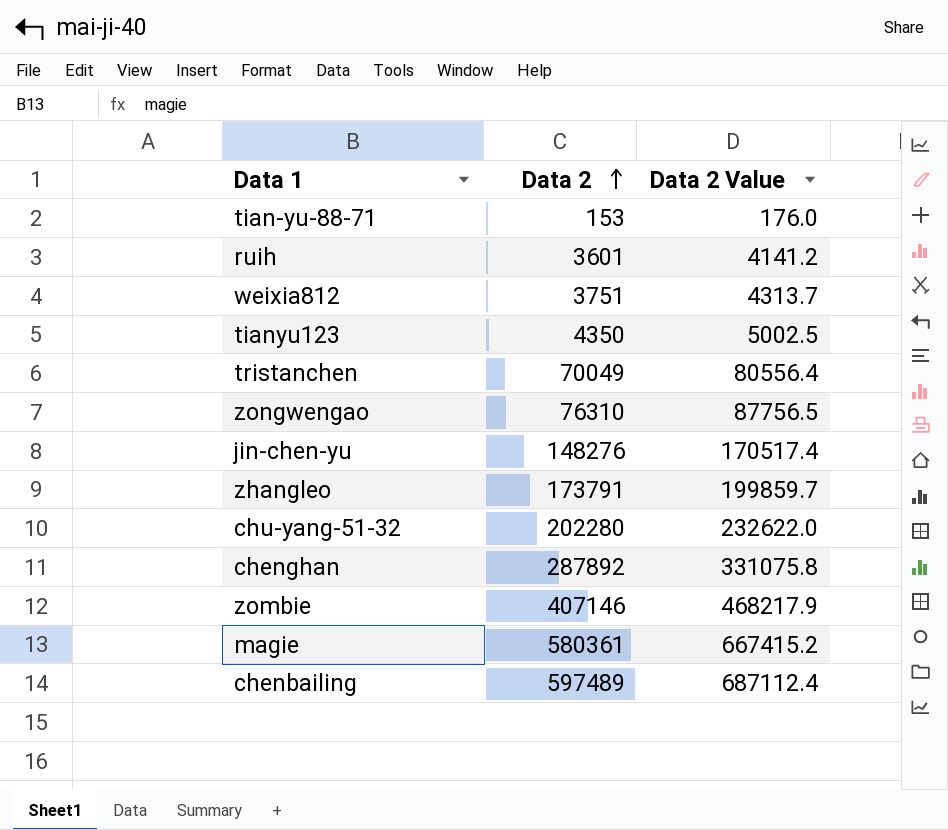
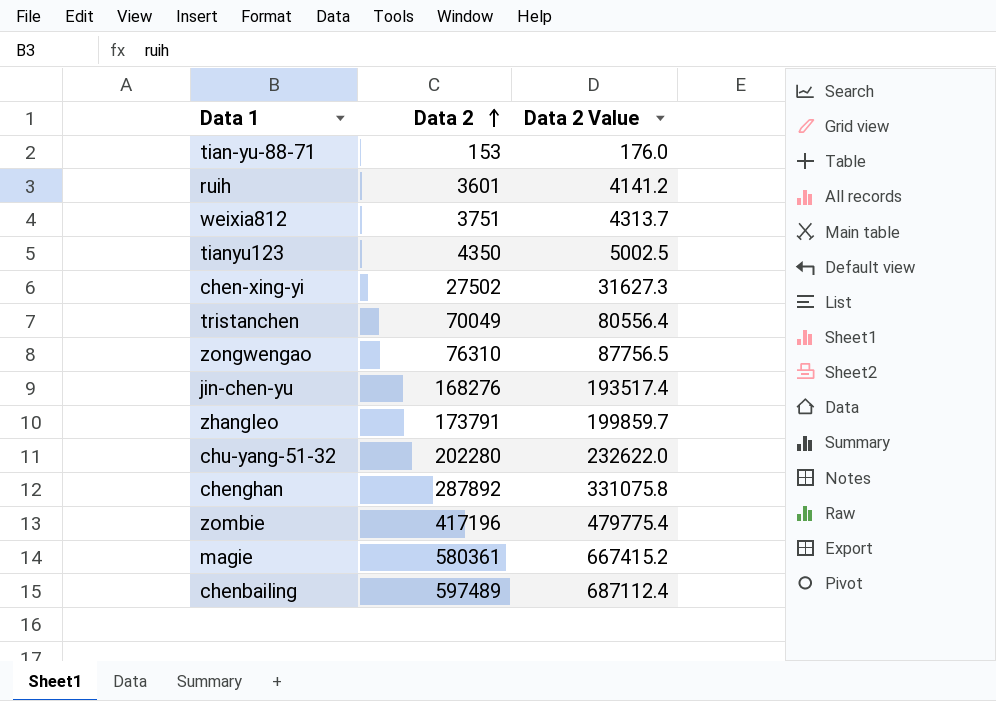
row chen-xing-yi: none -> 27502 | 31627.3
jin-chen-yu | Data 2: 148276 -> 168276
jin-chen-yu | Data 2 Value: 170517.4 -> 193517.4
zombie | Data 2: 407146 -> 417196
zombie | Data 2 Value: 468217.9 -> 479775.4

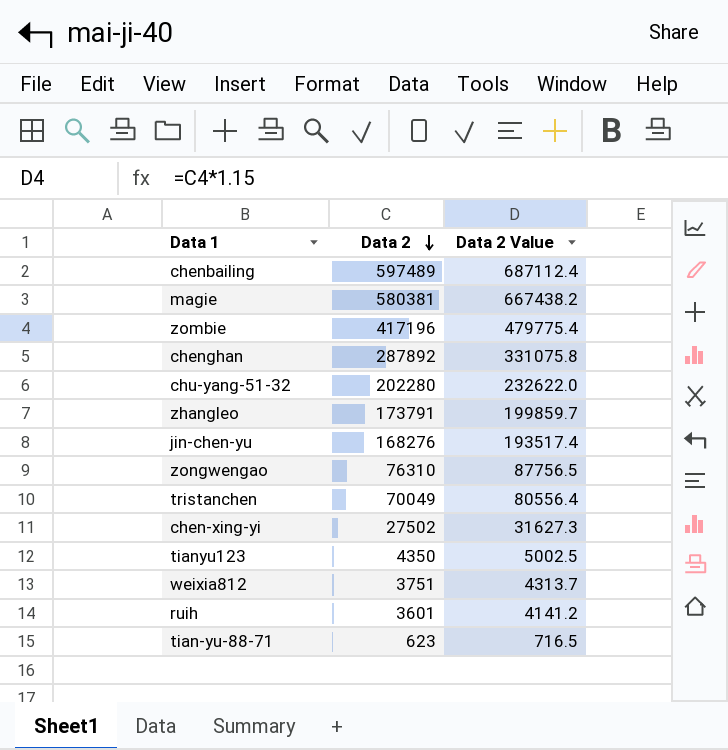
row order: Data 2 ascending -> Data 2 descending
magie | Data 2: 580361 -> 580381
magie | Data 2 Value: 667415.2 -> 667438.2
tian-yu-88-71 | Data 2: 153 -> 623
tian-yu-88-71 | Data 2 Value: 176.0 -> 716.5

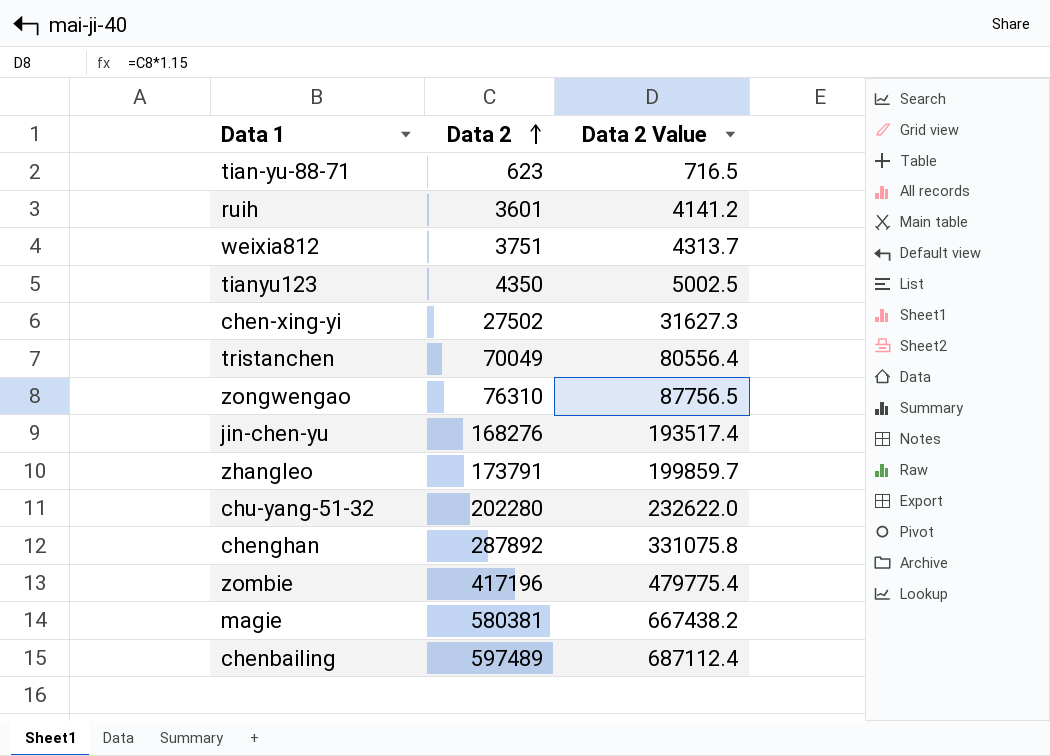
row order: Data 2 descending -> Data 2 ascending

